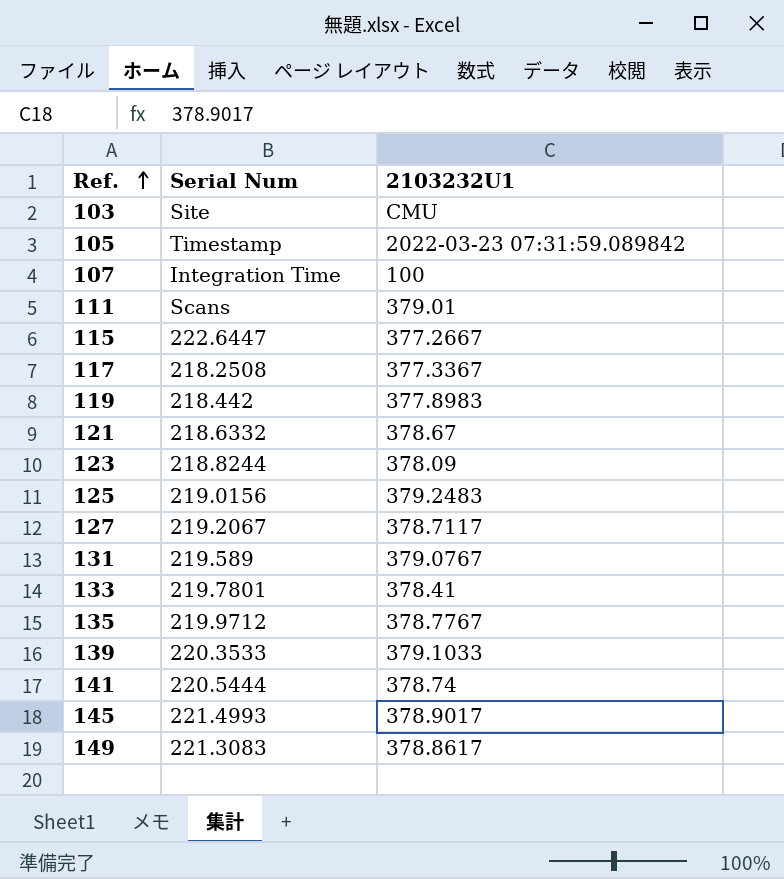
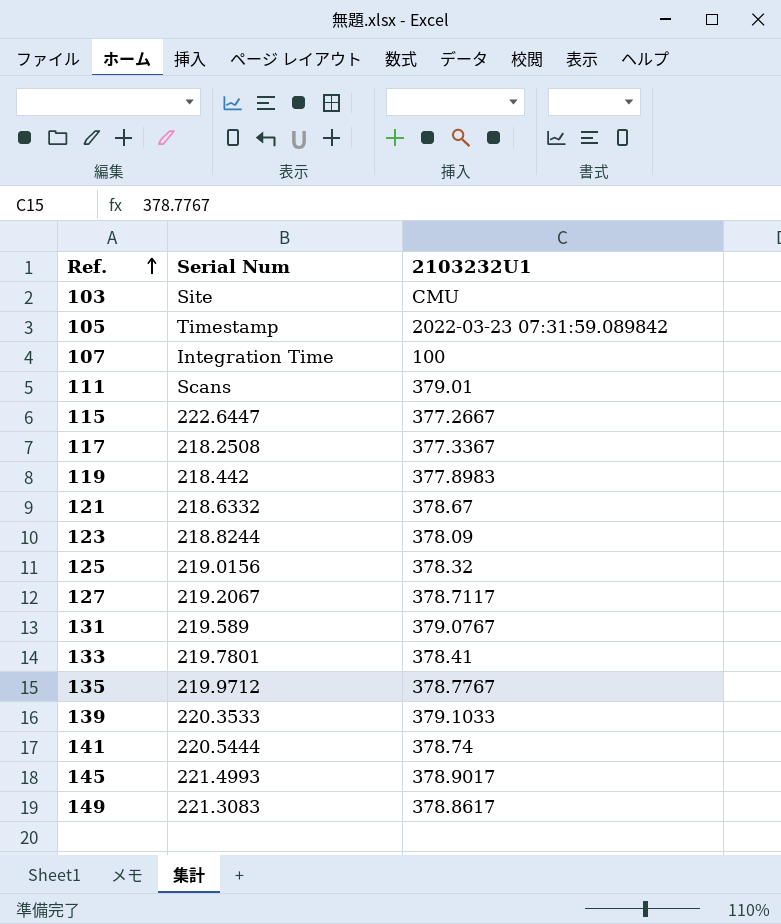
125 | 2103232U1: 379.2483 -> 378.32

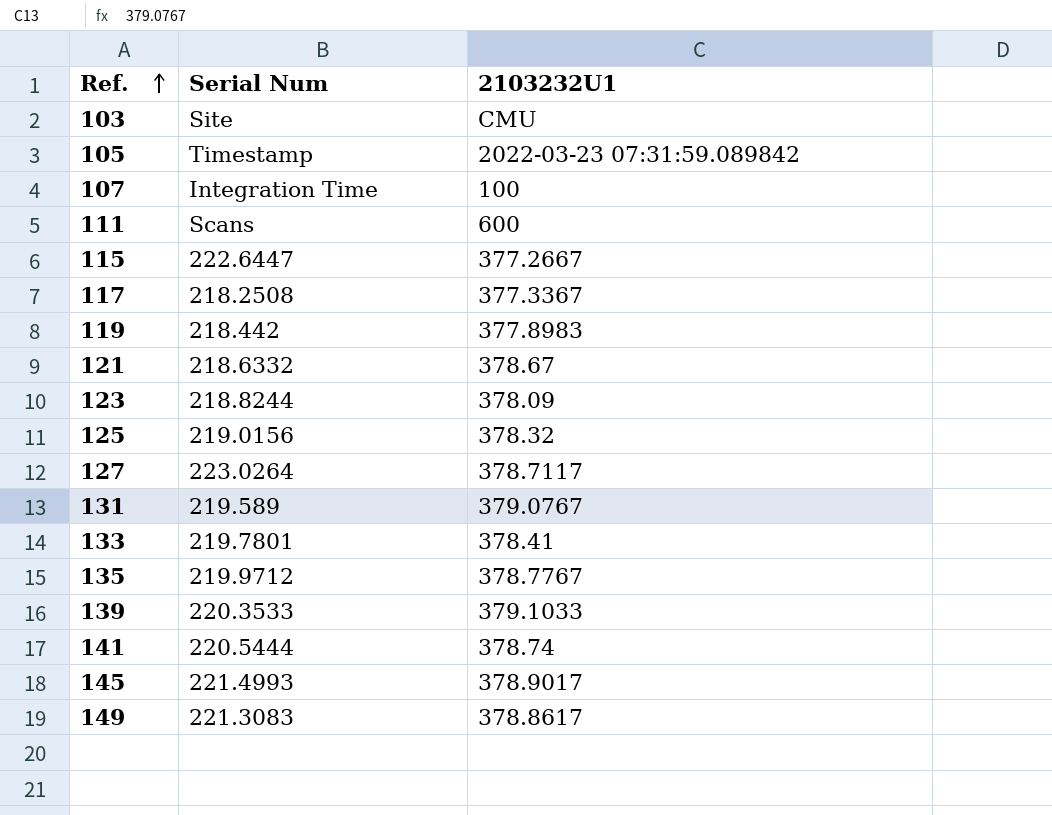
111 | 2103232U1: 379.01 -> 600
127 | Serial Num: 219.2067 -> 223.0264

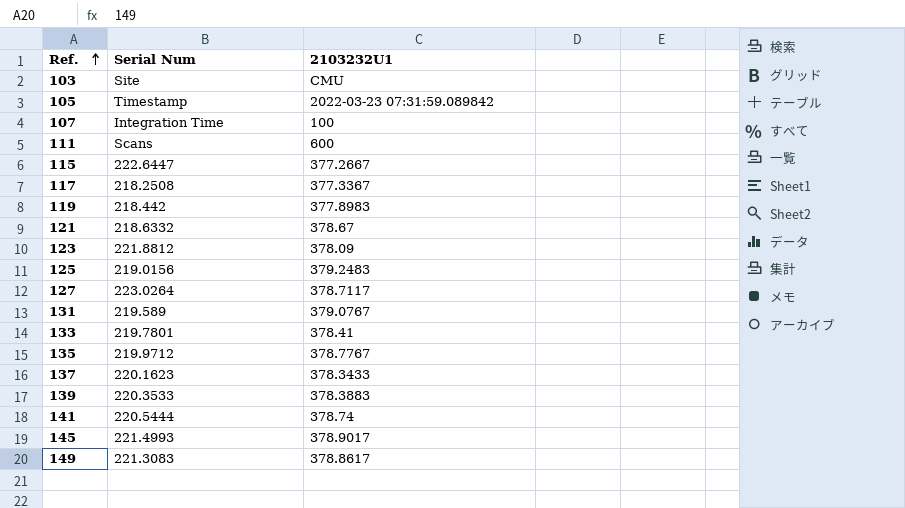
123 | Serial Num: 218.8244 -> 221.8812
125 | 2103232U1: 378.32 -> 379.2483
row 137: none -> 220.1623 | 378.3433
139 | 2103232U1: 379.1033 -> 378.3883

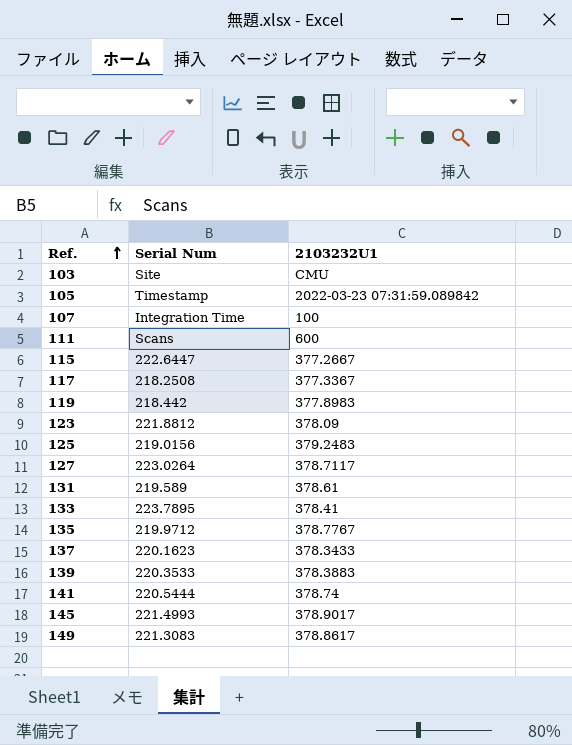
row 121: 218.6332 | 378.67 -> none
131 | 2103232U1: 379.0767 -> 378.61
133 | Serial Num: 219.7801 -> 223.7895

